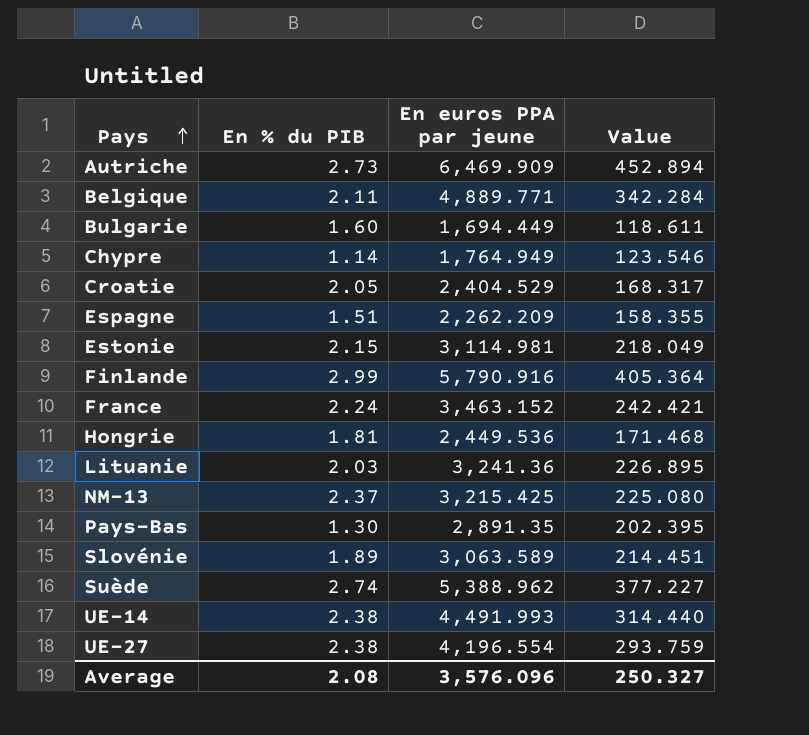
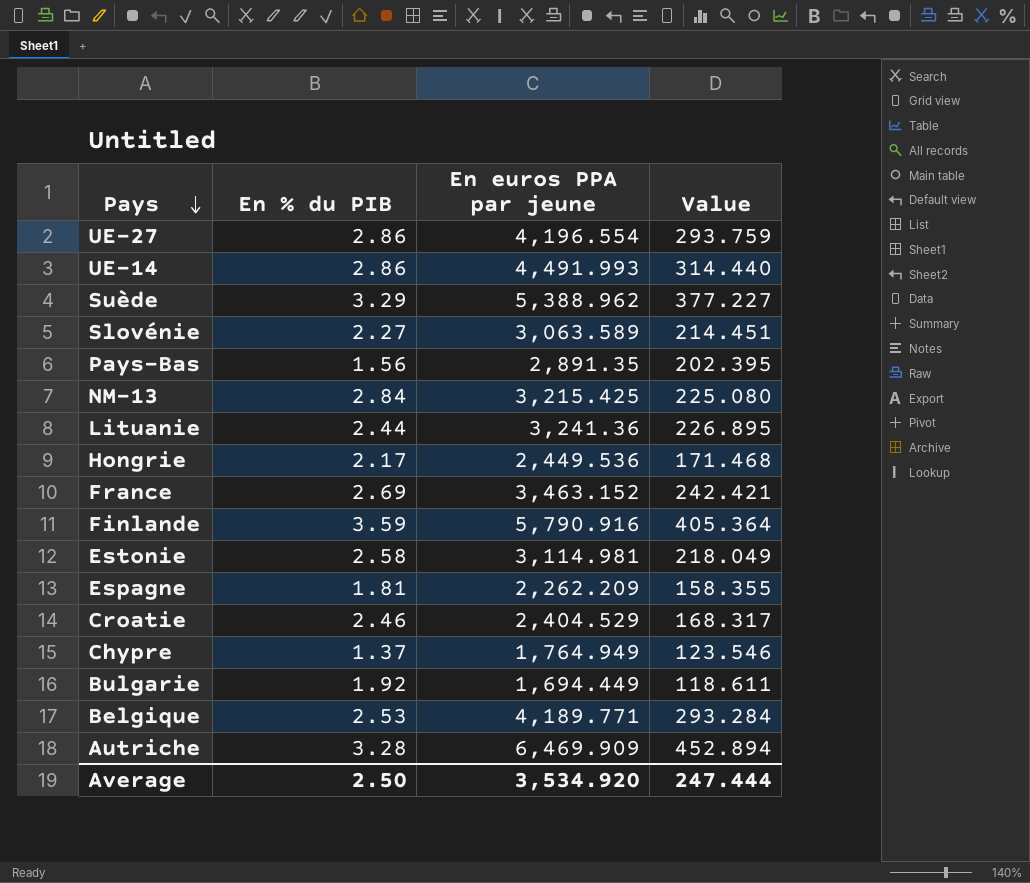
row order: Pays ascending -> Pays descending
UE-27 | En % du PIB: 2.38 -> 2.86
UE-14 | En % du PIB: 2.38 -> 2.86
Suède | En % du PIB: 2.74 -> 3.29
Slovénie | En % du PIB: 1.89 -> 2.27
Pays-Bas | En % du PIB: 1.30 -> 1.56
NM-13 | En % du PIB: 2.37 -> 2.84
Lituanie | En % du PIB: 2.03 -> 2.44
Hongrie | En % du PIB: 1.81 -> 2.17
France | En % du PIB: 2.24 -> 2.69
Finlande | En % du PIB: 2.99 -> 3.59
Estonie | En % du PIB: 2.15 -> 2.58
Espagne | En % du PIB: 1.51 -> 1.81
Croatie | En % du PIB: 2.05 -> 2.46
Chypre | En % du PIB: 1.14 -> 1.37
Bulgarie | En % du PIB: 1.60 -> 1.92
Belgique | En % du PIB: 2.11 -> 2.53
Belgique | En euros PPA par jeune: 4,889.771 -> 4,189.771
Belgique | Value: 342.284 -> 293.284
Autriche | En % du PIB: 2.73 -> 3.28
Average | En % du PIB: 2.08 -> 2.50
Average | En euros PPA par jeune: 3,576.096 -> 3,534.920
Average | Value: 250.327 -> 247.444

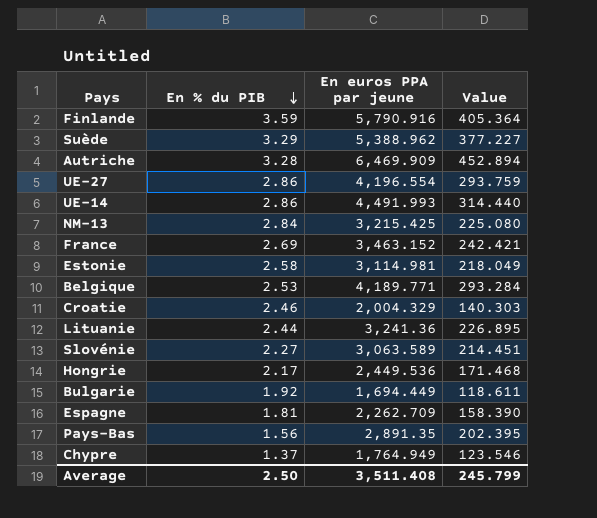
row order: Pays descending -> En % du PIB descending
Croatie | En euros PPA par jeune: 2,404.529 -> 2,004.329
Croatie | Value: 168.317 -> 140.303
Espagne | En euros PPA par jeune: 2,262.209 -> 2,262.709
Espagne | Value: 158.355 -> 158.390
Average | En euros PPA par jeune: 3,534.920 -> 3,511.408
Average | Value: 247.444 -> 245.799

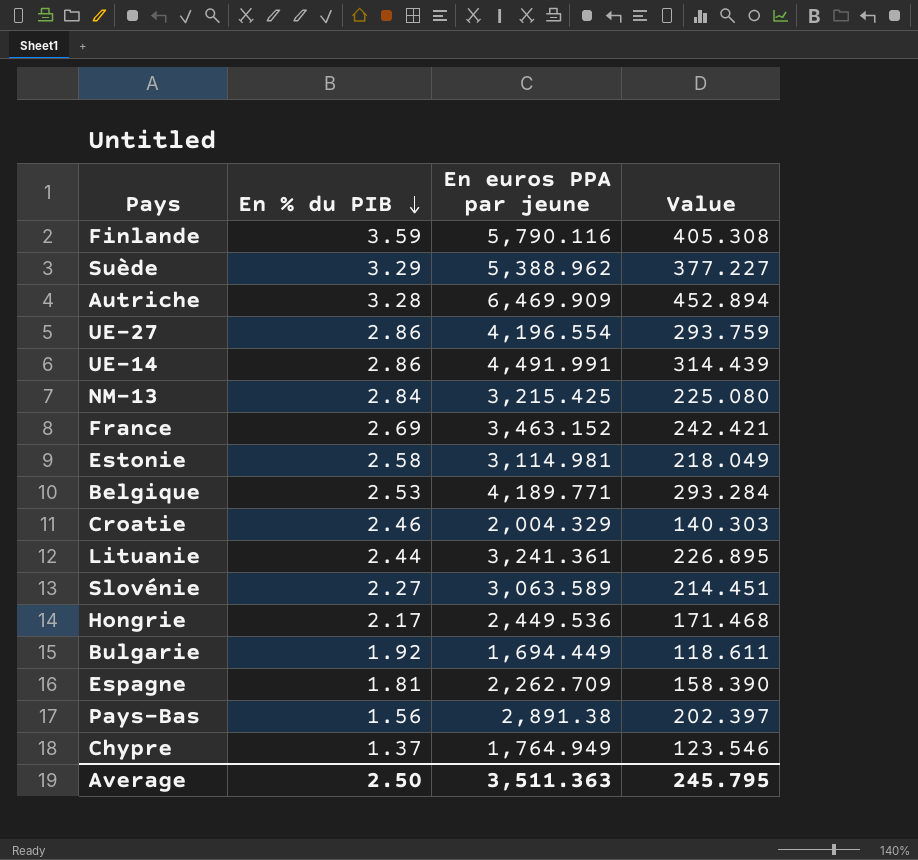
Finlande | En euros PPA par jeune: 5,790.916 -> 5,790.116
Finlande | Value: 405.364 -> 405.308
UE-14 | En euros PPA par jeune: 4,491.993 -> 4,491.991
UE-14 | Value: 314.440 -> 314.439
Lituanie | En euros PPA par jeune: 3,241.36 -> 3,241.361
Pays-Bas | En euros PPA par jeune: 2,891.35 -> 2,891.38
Pays-Bas | Value: 202.395 -> 202.397
Average | En euros PPA par jeune: 3,511.408 -> 3,511.363
Average | Value: 245.799 -> 245.795

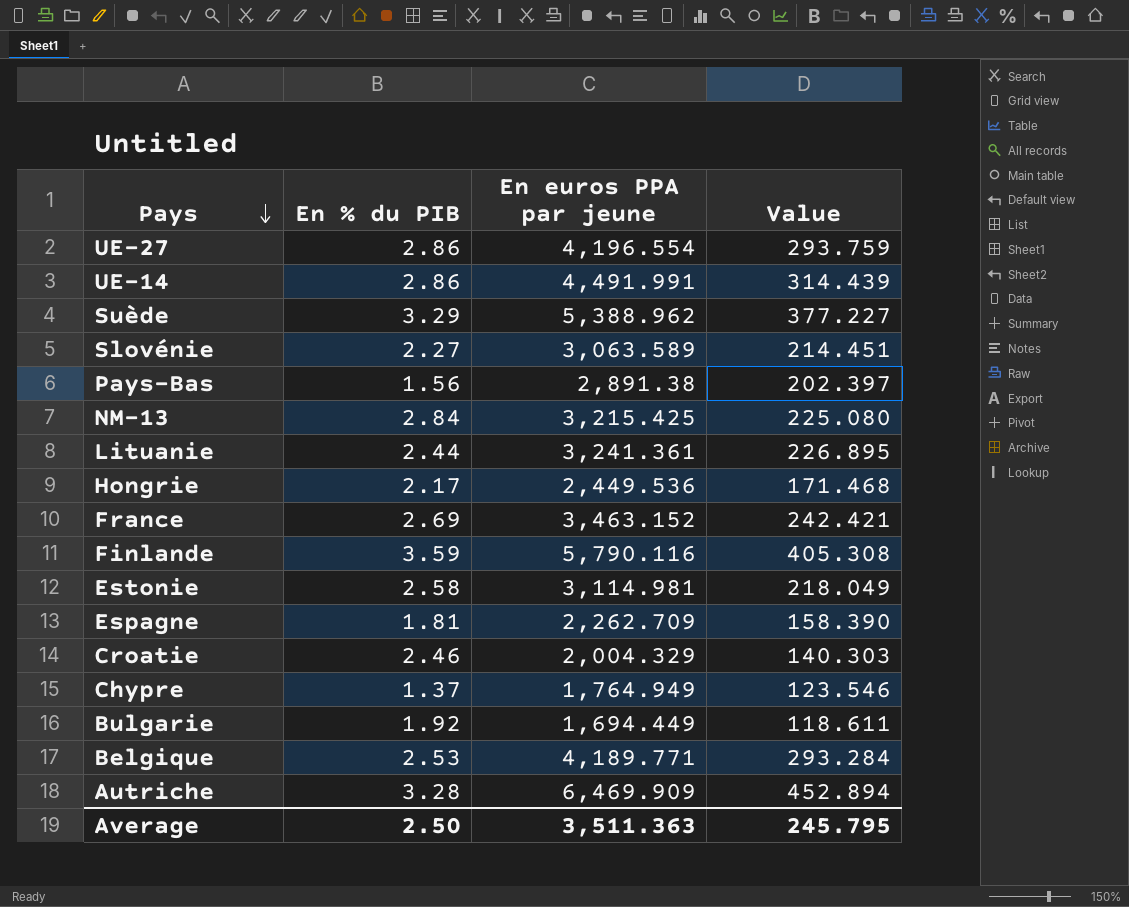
row order: En % du PIB descending -> Pays descending

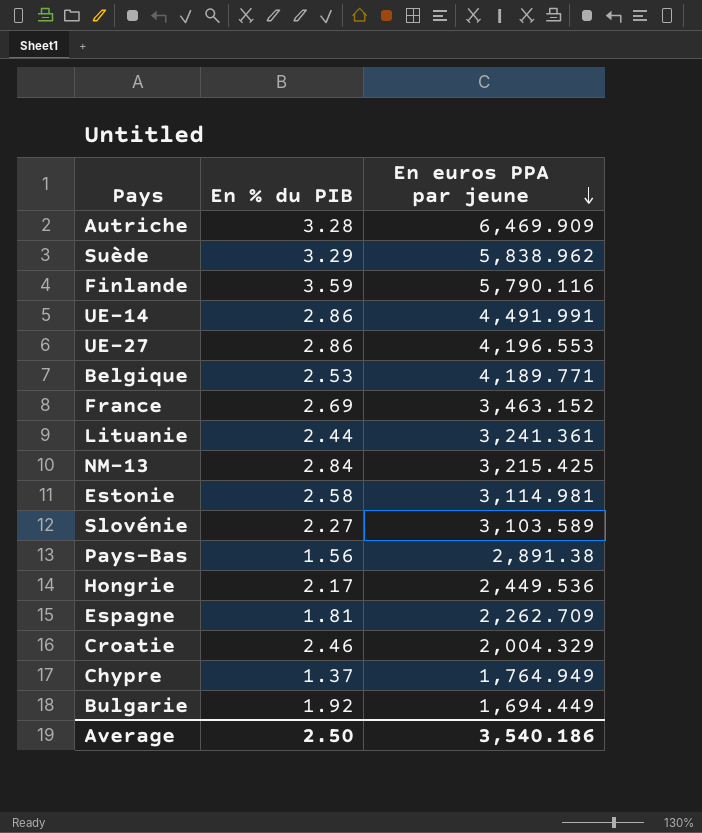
row order: Pays descending -> En euros PPA par jeune descending
column Value | formula: [En euros PPA par jeune] * 0.07 -> none
Suède | En euros PPA par jeune: 5,388.962 -> 5,838.962
UE-27 | En euros PPA par jeune: 4,196.554 -> 4,196.553
Slovénie | En euros PPA par jeune: 3,063.589 -> 3,103.589
Average | En euros PPA par jeune: 3,511.363 -> 3,540.186

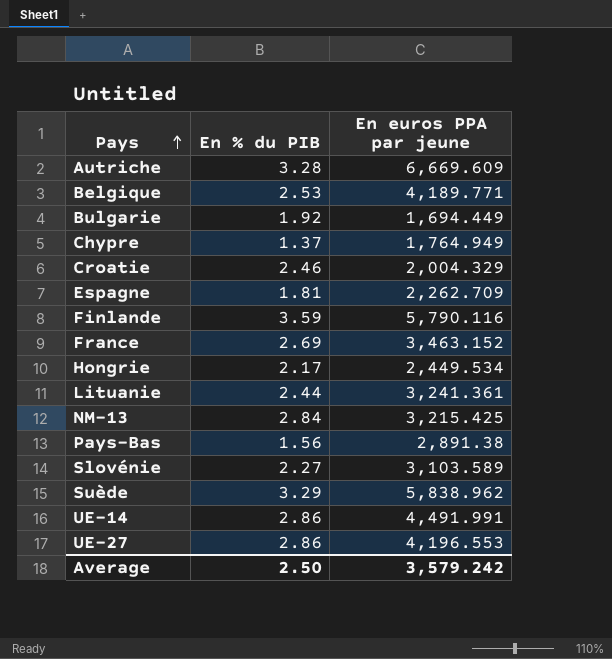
row order: En euros PPA par jeune descending -> Pays ascending
row Estonie: 2.58 | 3,114.981 -> none
Autriche | En euros PPA par jeune: 6,469.909 -> 6,669.609
Hongrie | En euros PPA par jeune: 2,449.536 -> 2,449.534
Average | En euros PPA par jeune: 3,540.186 -> 3,579.242

